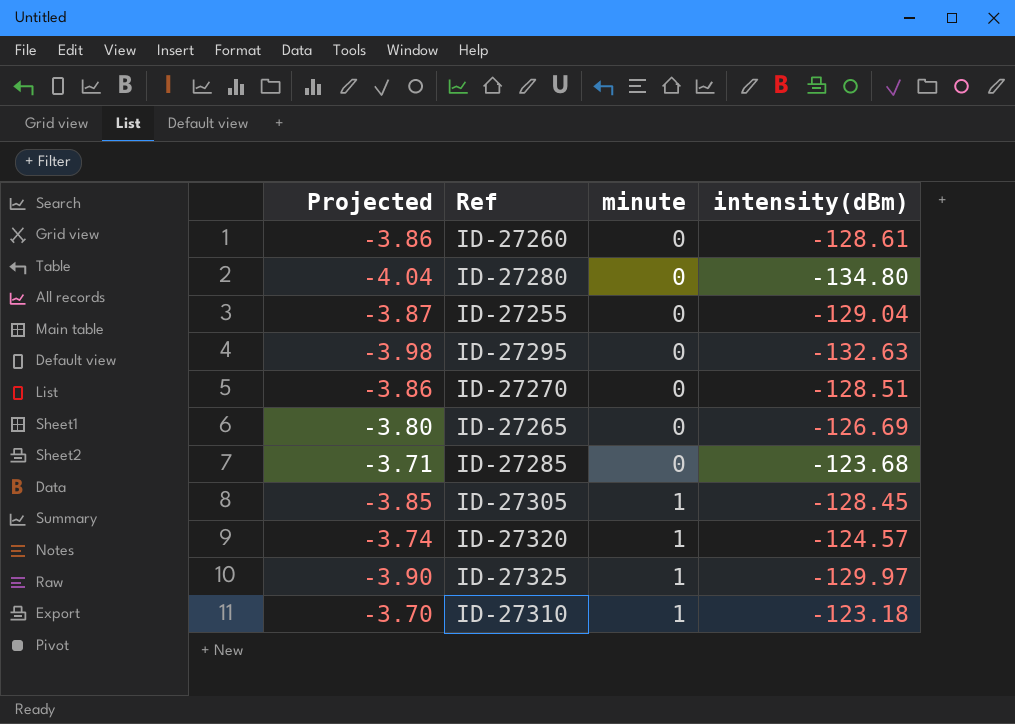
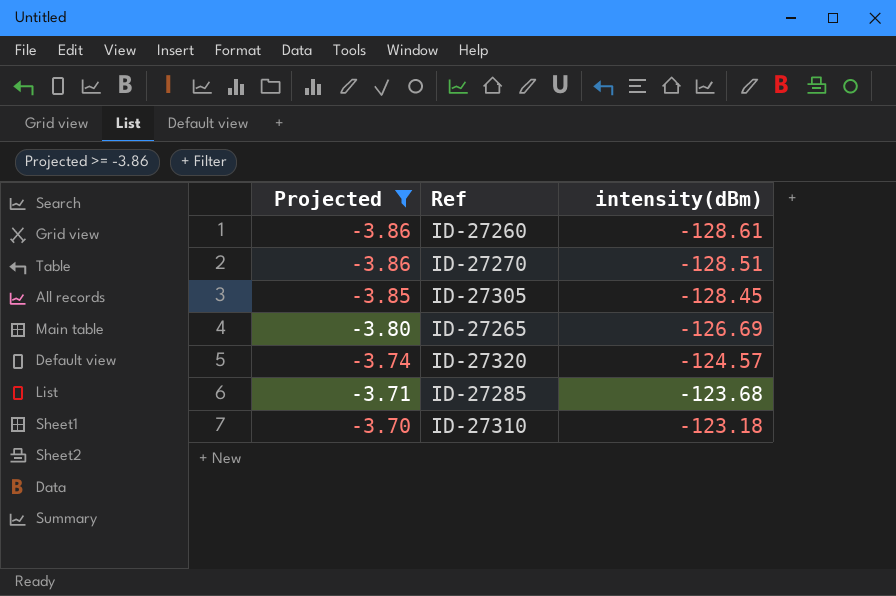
filter: none -> Projected >= -3.86
row order: minute ascending -> Projected ascending
column minute | position: 3 -> none

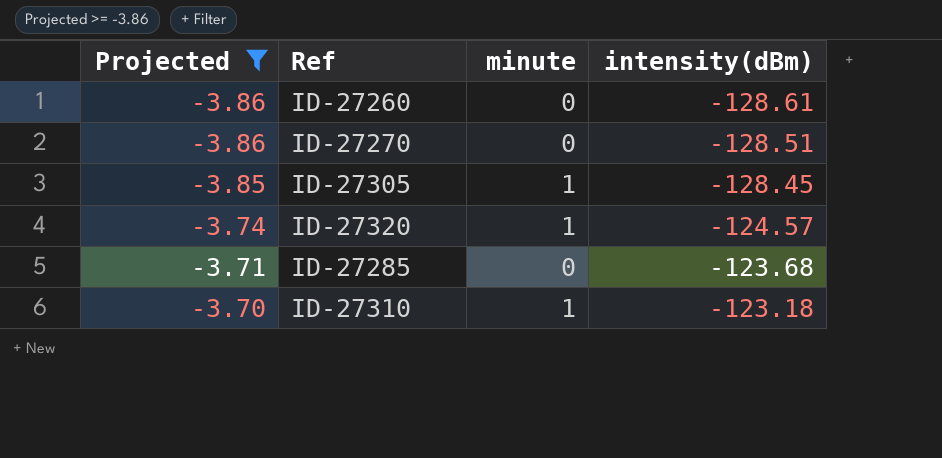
column minute | position: none -> 3
row ID-27265: -3.80 | -126.69 -> none

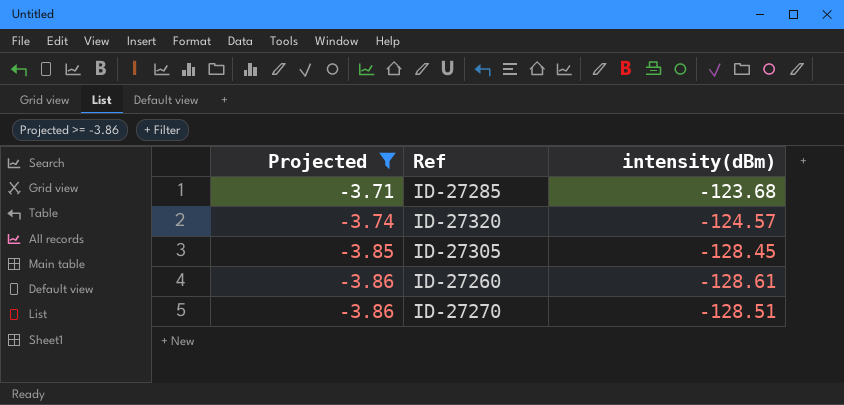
row order: Projected ascending -> Projected descending
column minute | position: 3 -> none
row ID-27310: -3.70 | 1 | -123.18 -> none

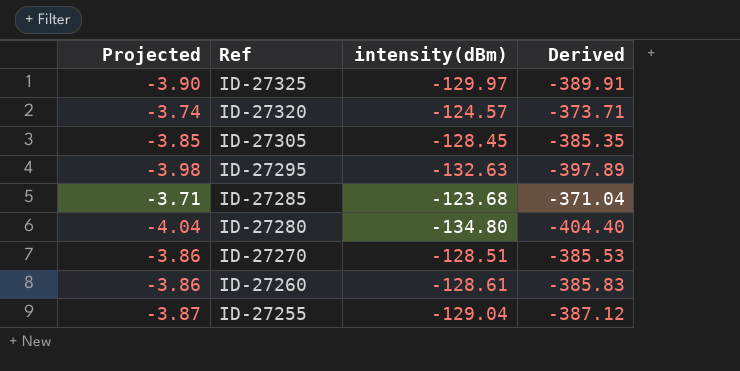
filter: Projected >= -3.86 -> none
row order: Projected descending -> Ref descending
column Derived | formula: none -> [intensity(dBm)] * 3

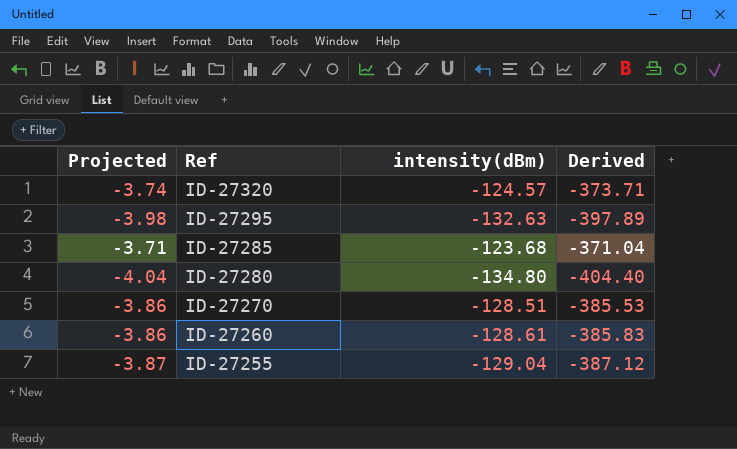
row ID-27325: -3.90 | -129.97 | -389.91 -> none
row ID-27305: -3.85 | -128.45 | -385.35 -> none

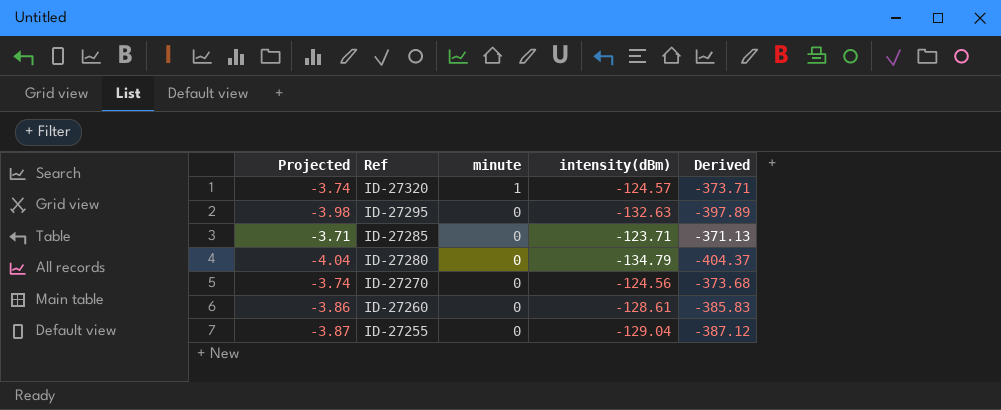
column minute | position: none -> 3
ID-27285 | intensity(dBm): -123.68 -> -123.71
ID-27285 | Derived: -371.04 -> -371.13
ID-27280 | intensity(dBm): -134.80 -> -134.79
ID-27280 | Derived: -404.40 -> -404.37
ID-27270 | Projected: -3.86 -> -3.74
ID-27270 | intensity(dBm): -128.51 -> -124.56
ID-27270 | Derived: -385.53 -> -373.68

